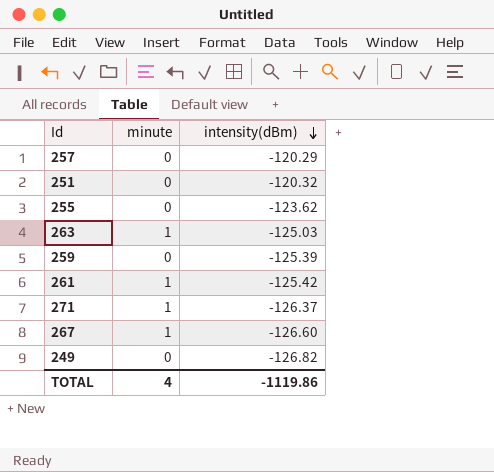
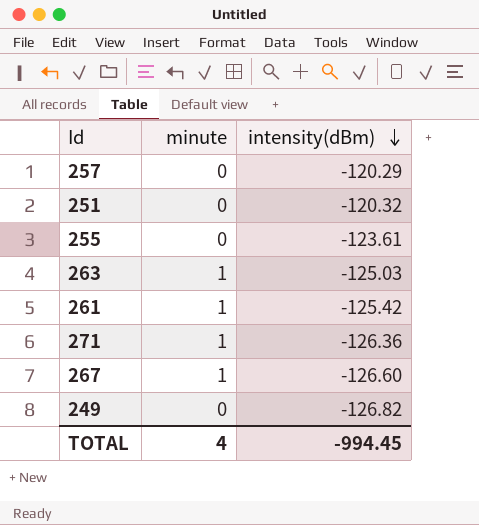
row 259: 0 | -125.39 -> none
255 | intensity(dBm): -123.62 -> -123.61
271 | intensity(dBm): -126.37 -> -126.36
TOTAL | intensity(dBm): -1119.86 -> -994.45

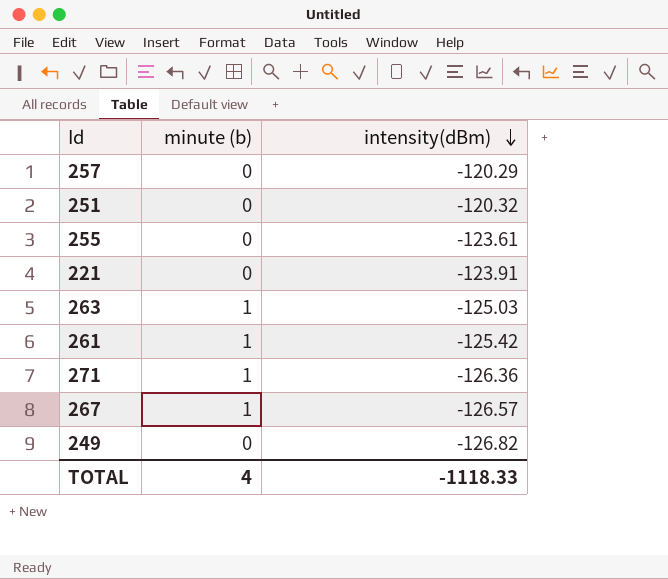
column name: minute -> minute (b)
row 221: none -> 0 | -123.91
267 | intensity(dBm): -126.60 -> -126.57
TOTAL | intensity(dBm): -994.45 -> -1118.33

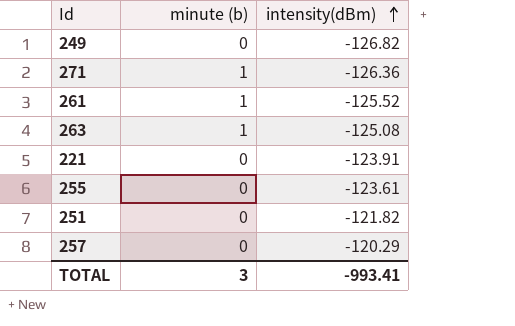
row order: intensity(dBm) descending -> intensity(dBm) ascending
row 267: 1 | -126.57 -> none
261 | intensity(dBm): -125.42 -> -125.52
263 | intensity(dBm): -125.03 -> -125.08
251 | intensity(dBm): -120.32 -> -121.82
TOTAL | minute (b): 4 -> 3
TOTAL | intensity(dBm): -1118.33 -> -993.41

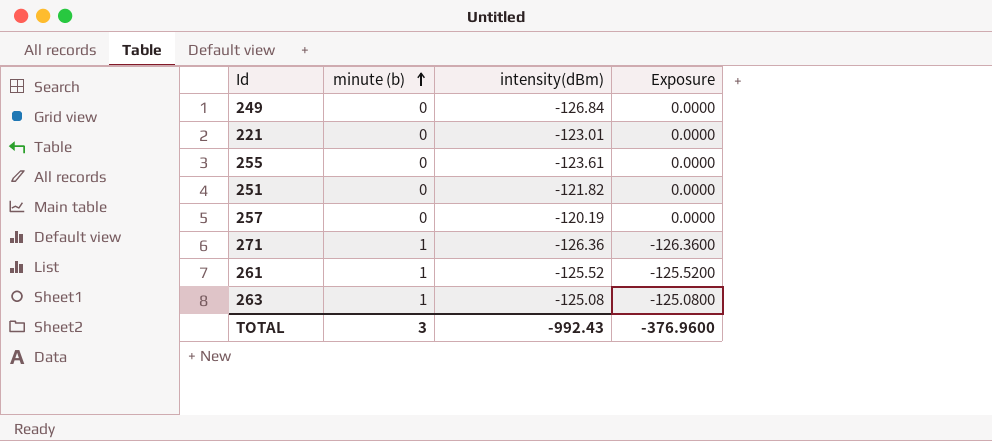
row order: intensity(dBm) ascending -> minute (b) ascending
column Exposure | formula: none -> [minute (b)] * [intensity(dBm)]
249 | intensity(dBm): -126.82 -> -126.84
221 | intensity(dBm): -123.91 -> -123.01
257 | intensity(dBm): -120.29 -> -120.19
TOTAL | intensity(dBm): -993.41 -> -992.43

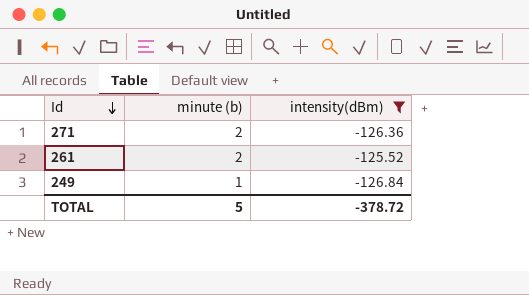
filter: none -> intensity(dBm) <= -125.52
row order: minute (b) ascending -> Id descending
column Exposure | formula: [minute (b)] * [intensity(dBm)] -> none
271 | minute (b): 1 -> 2
261 | minute (b): 1 -> 2
249 | minute (b): 0 -> 1
TOTAL | minute (b): 3 -> 5
TOTAL | intensity(dBm): -992.43 -> -378.72

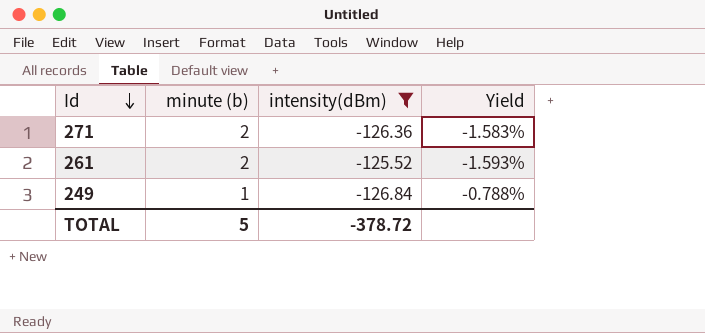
column Yield | formula: none -> [minute (b)] / [intensity(dBm)]

